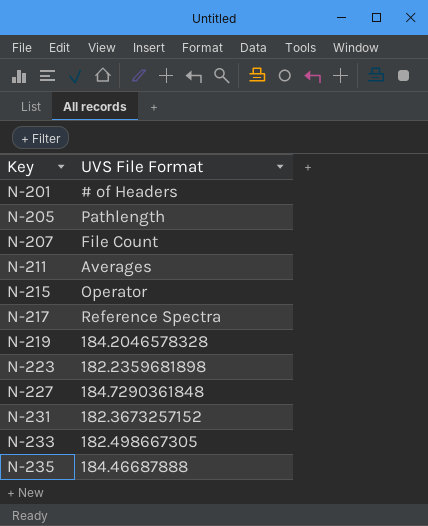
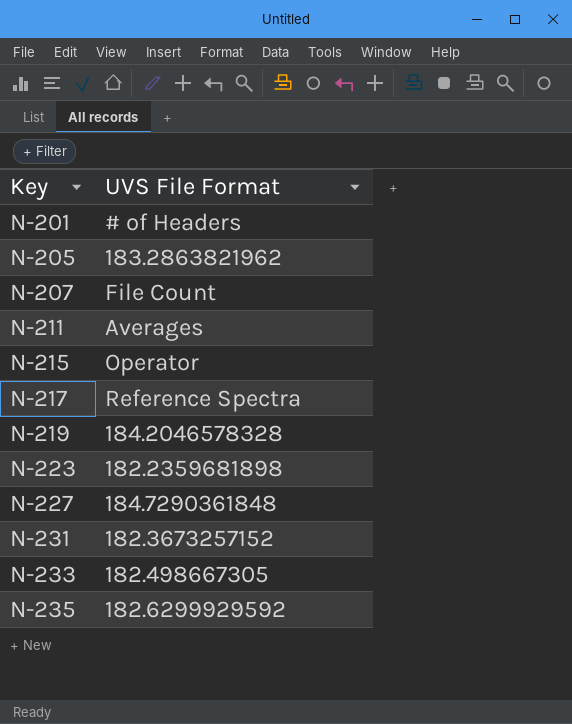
N-205 | UVS File Format: Pathlength -> 183.2863821962
N-235 | UVS File Format: 184.46687888 -> 182.6299929592

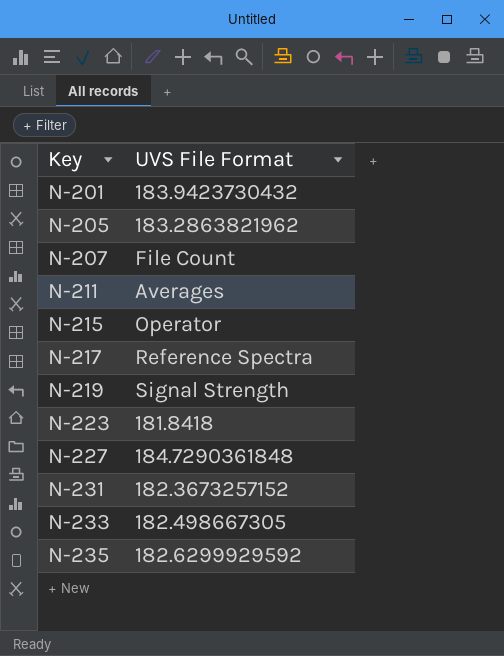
N-201 | UVS File Format: # of Headers -> 183.9423730432
N-219 | UVS File Format: 184.2046578328 -> Signal Strength
N-223 | UVS File Format: 182.2359681898 -> 181.8418

